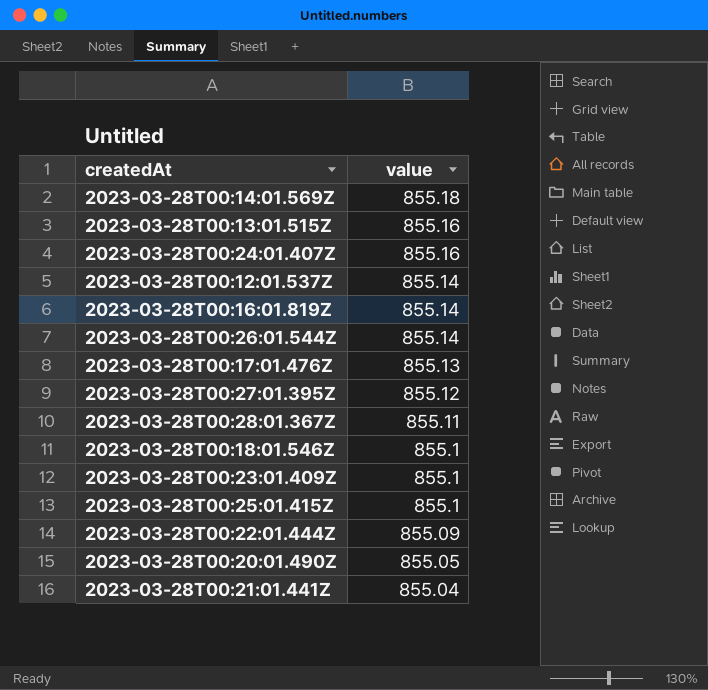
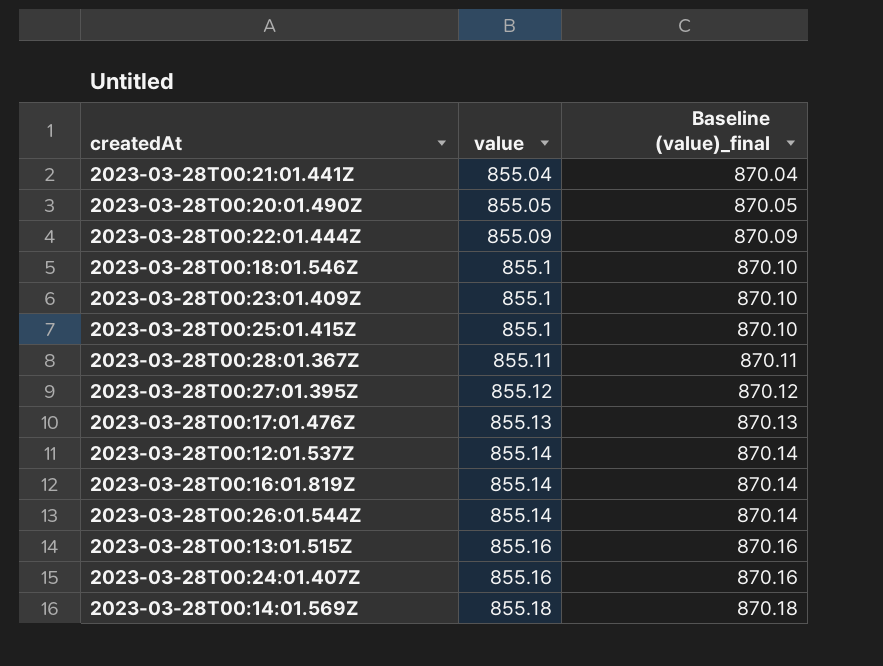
row order: value descending -> value ascending
column Baseline (value)_final | formula: none -> [value] + 15

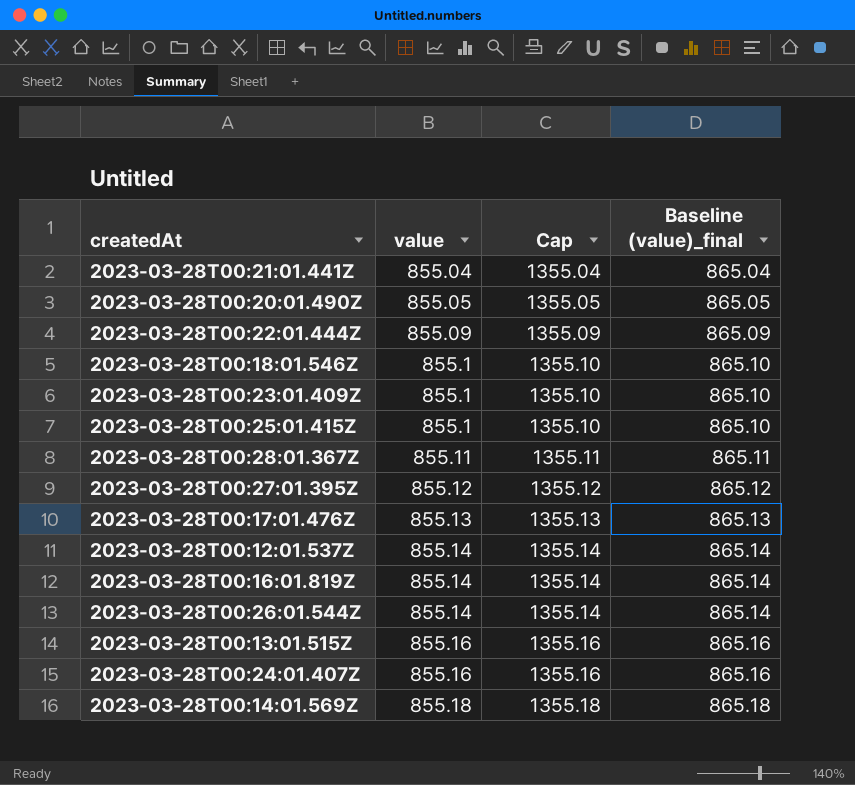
column Cap | formula: none -> [value] + 500
column Baseline (value)_final | formula: [value] + 15 -> [value] + 10

